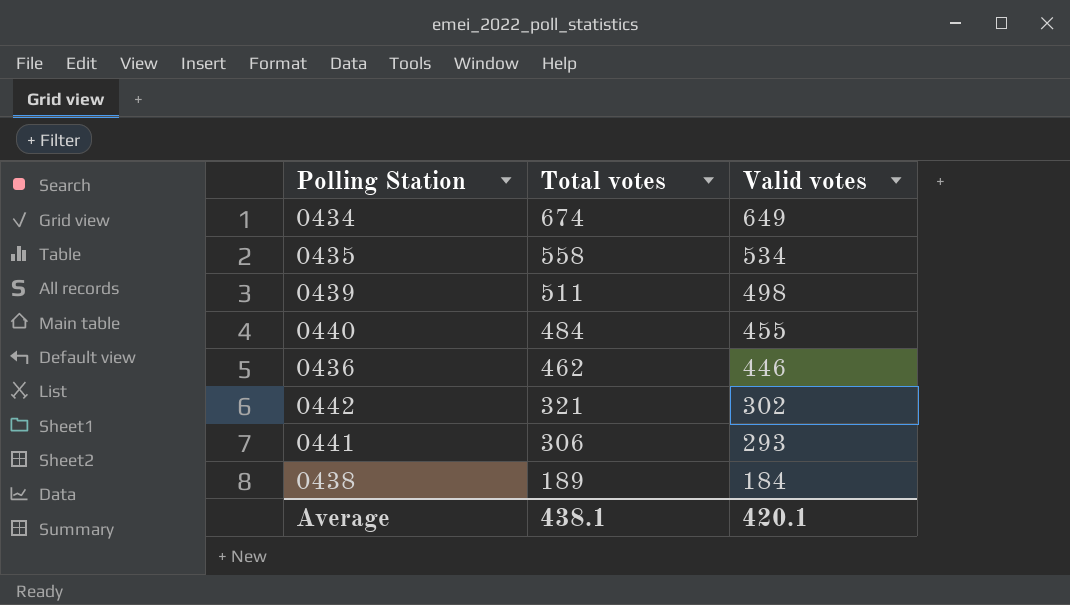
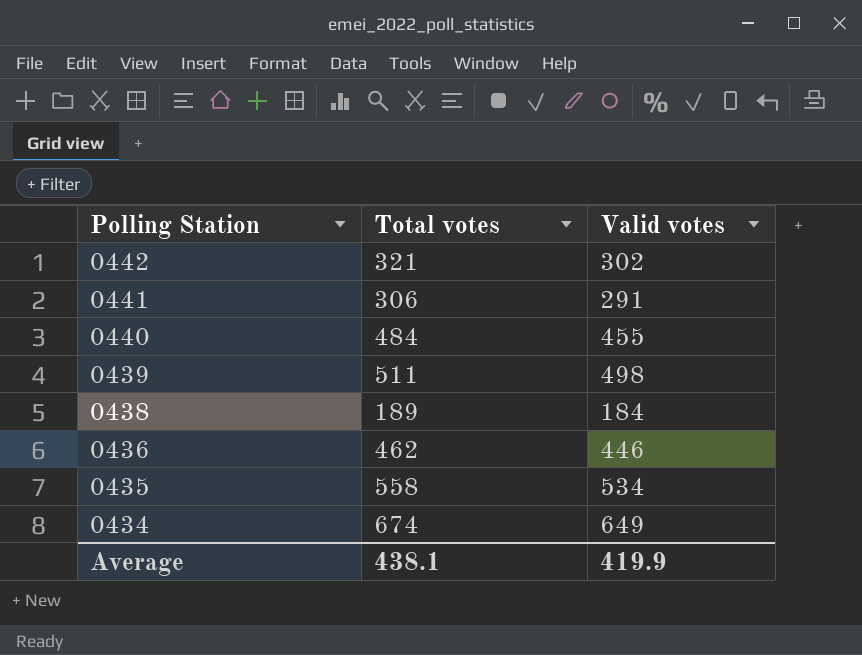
row order: Total votes descending -> Polling Station descending
0441 | Valid votes: 293 -> 291
Average | Valid votes: 420.1 -> 419.9

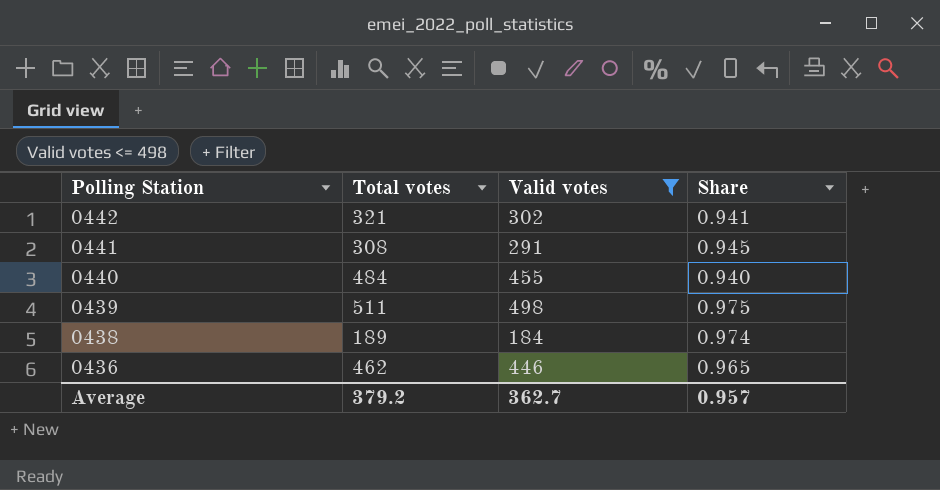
filter: none -> Valid votes <= 498
column Share | formula: none -> [Valid votes] / [Total votes]
0441 | Total votes: 306 -> 308
Average | Total votes: 438.1 -> 379.2
Average | Valid votes: 419.9 -> 362.7

